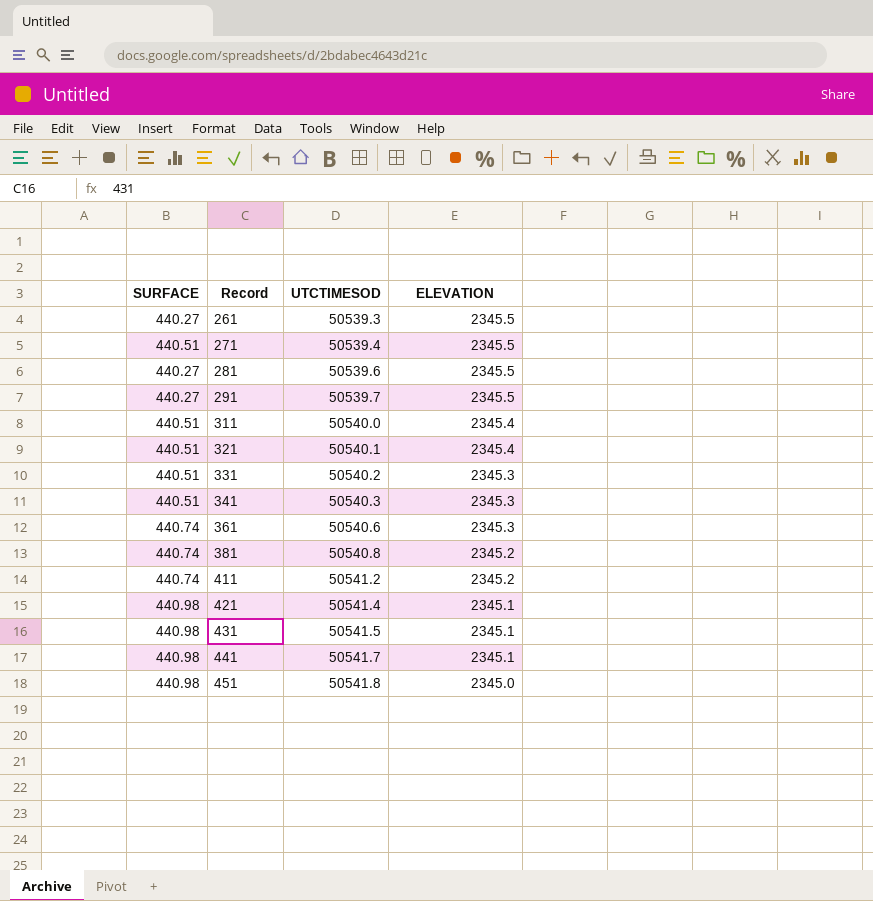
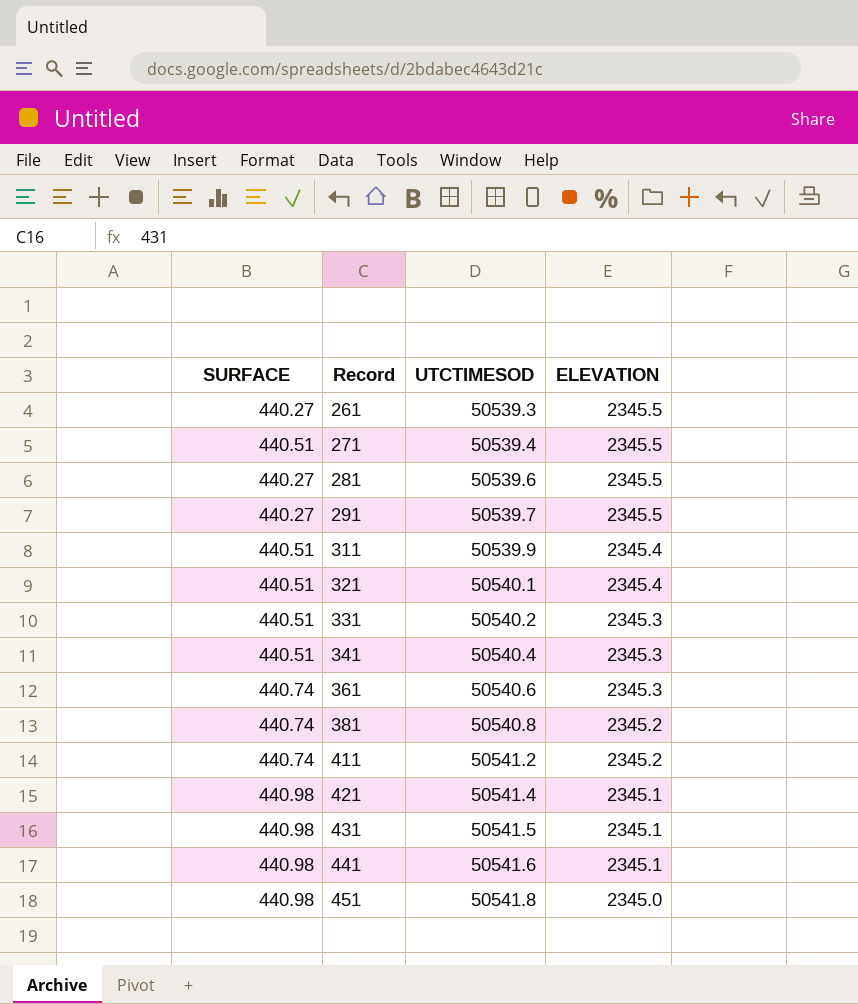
311 | UTCTIMESOD: 50540.0 -> 50539.9
341 | UTCTIMESOD: 50540.3 -> 50540.4
441 | UTCTIMESOD: 50541.7 -> 50541.6

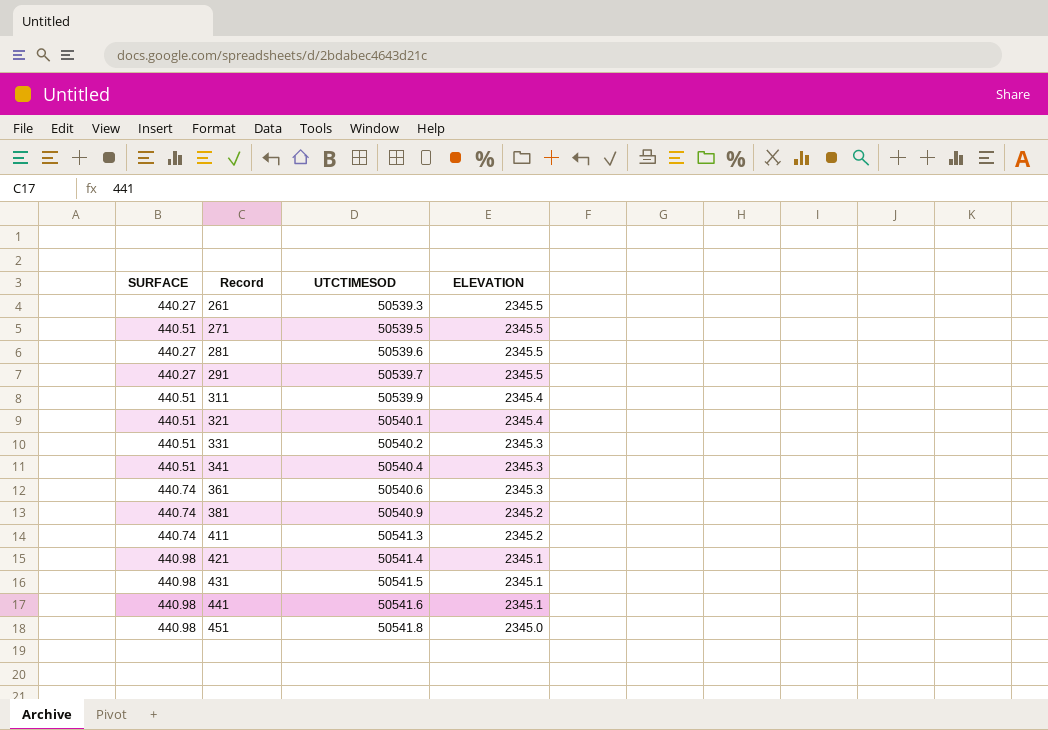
271 | UTCTIMESOD: 50539.4 -> 50539.5
381 | UTCTIMESOD: 50540.8 -> 50540.9
411 | UTCTIMESOD: 50541.2 -> 50541.3

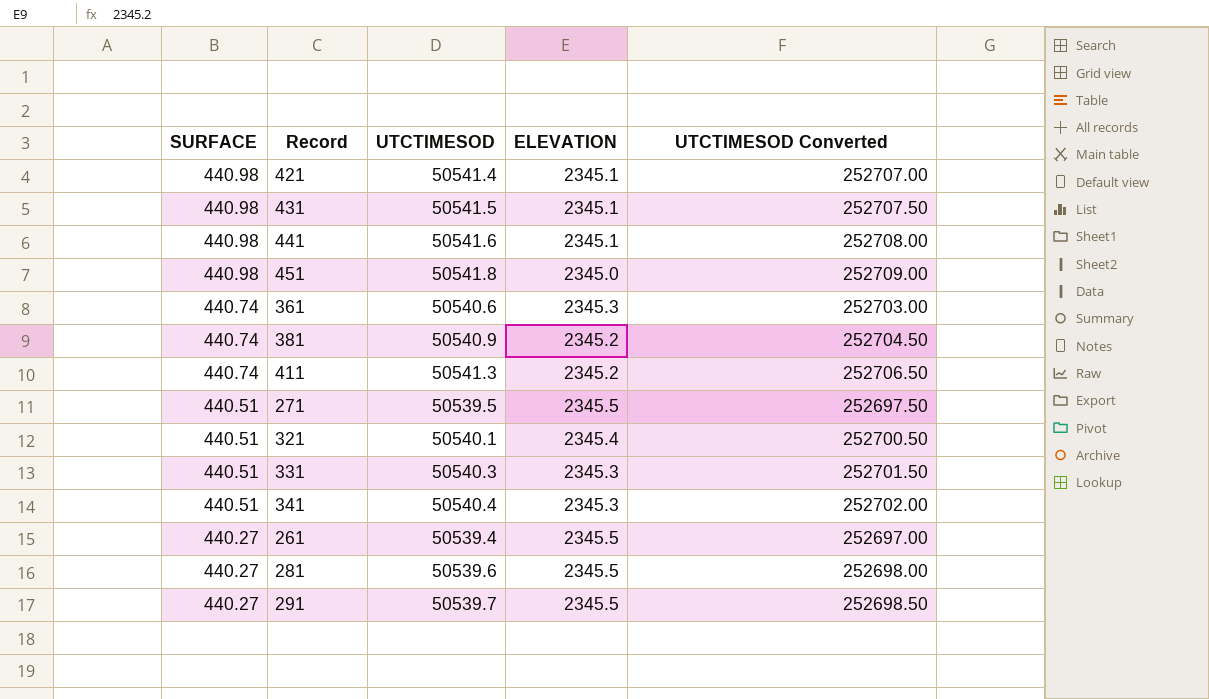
row order: Record ascending -> SURFACE descending
column UTCTIMESOD Converted | formula: none -> [UTCTIMESOD] * 5
row 311: 440.51 | 50539.9 | 2345.4 -> none
331 | UTCTIMESOD: 50540.2 -> 50540.3
261 | UTCTIMESOD: 50539.3 -> 50539.4

